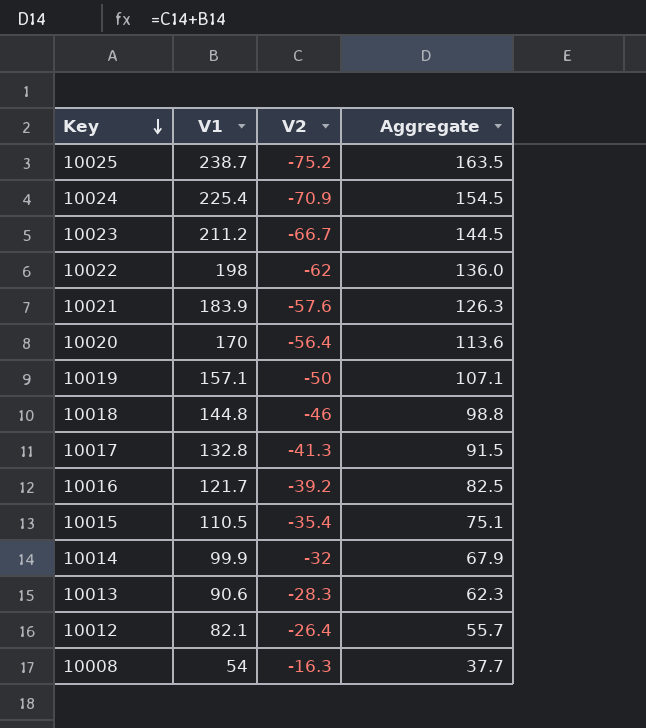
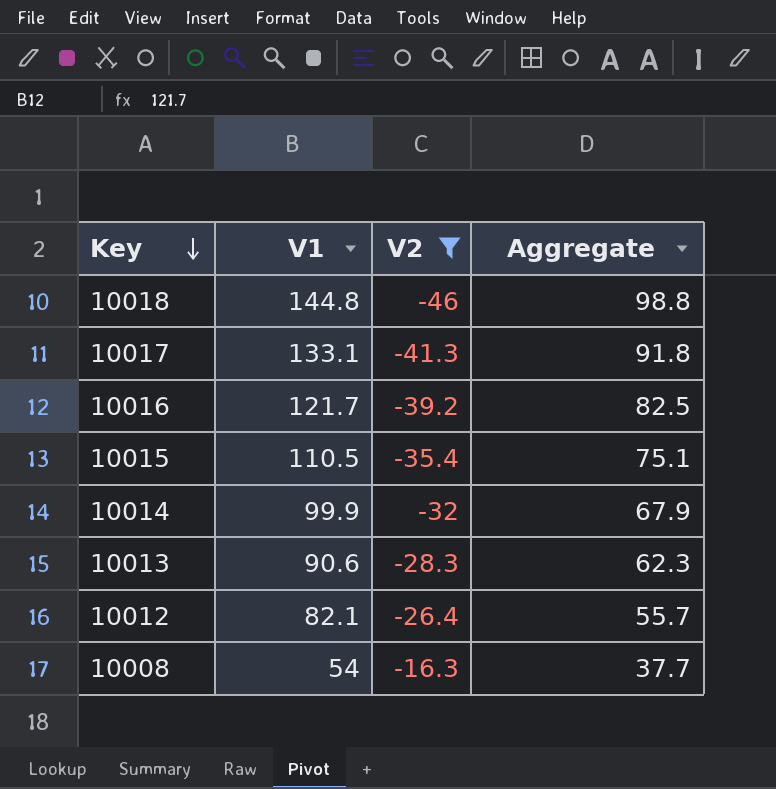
filter: none -> V2 >= -46
10017 | V1: 132.8 -> 133.1
10017 | Aggregate: 91.5 -> 91.8

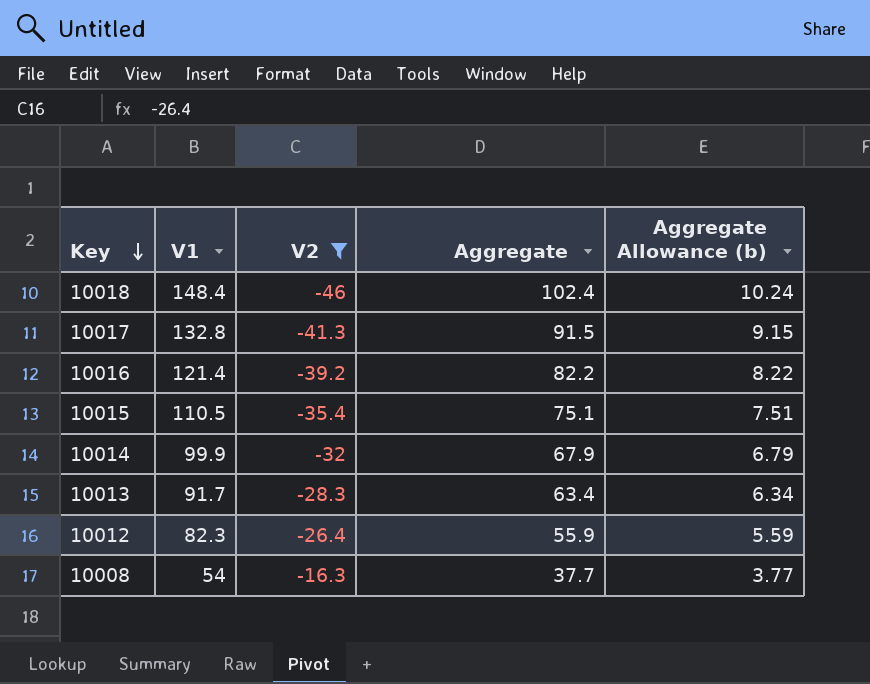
column Aggregate Allowance (b) | formula: none -> [Aggregate] * 0.1
10018 | V1: 144.8 -> 148.4
10018 | Aggregate: 98.8 -> 102.4
10017 | V1: 133.1 -> 132.8
10017 | Aggregate: 91.8 -> 91.5
10016 | V1: 121.7 -> 121.4
10016 | Aggregate: 82.5 -> 82.2
10013 | V1: 90.6 -> 91.7
10013 | Aggregate: 62.3 -> 63.4
10012 | V1: 82.1 -> 82.3
10012 | Aggregate: 55.7 -> 55.9

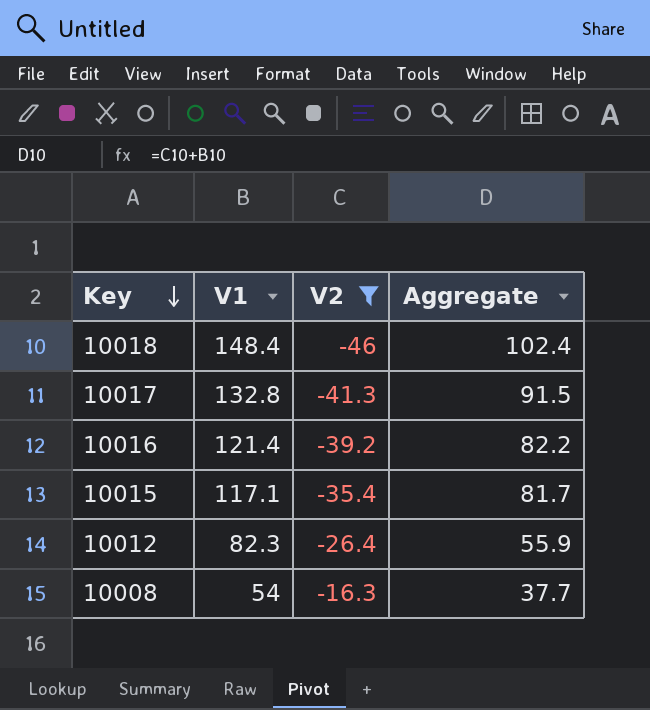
column Aggregate Allowance (b) | formula: [Aggregate] * 0.1 -> none
row 10014: 99.9 | -32 | 67.9 | 6.79 -> none
row 10013: 91.7 | -28.3 | 63.4 | 6.34 -> none
10015 | V1: 110.5 -> 117.1
10015 | Aggregate: 75.1 -> 81.7

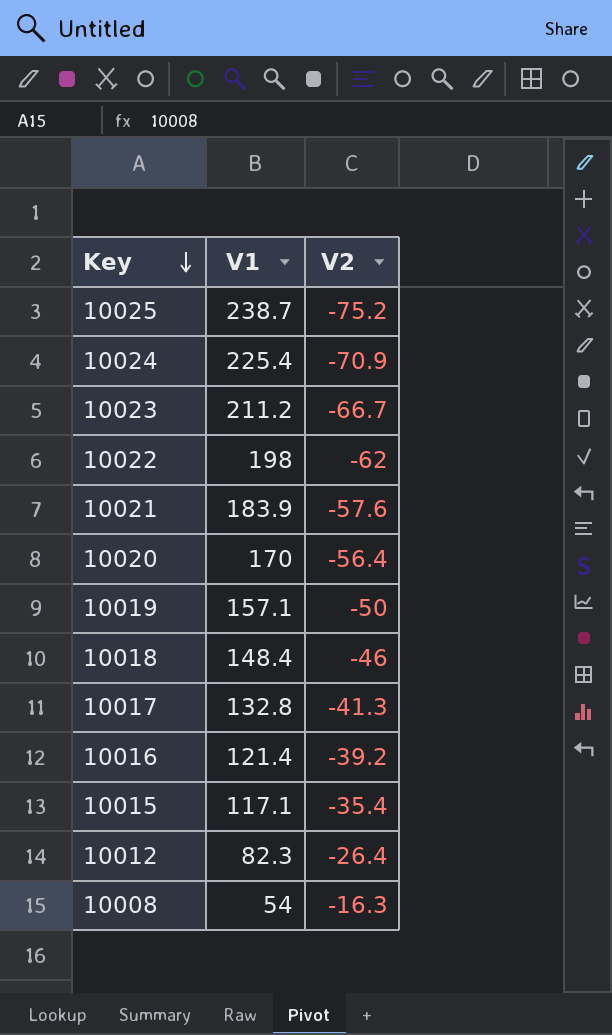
filter: V2 >= -46 -> none
column Aggregate | formula: [V1] + [V2] -> none

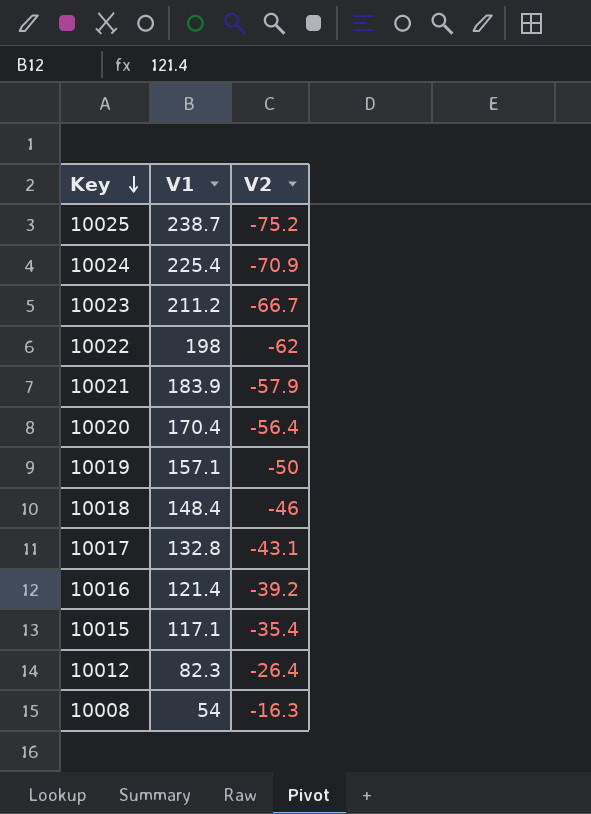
10021 | V2: -57.6 -> -57.9
10020 | V1: 170 -> 170.4
10017 | V2: -41.3 -> -43.1

